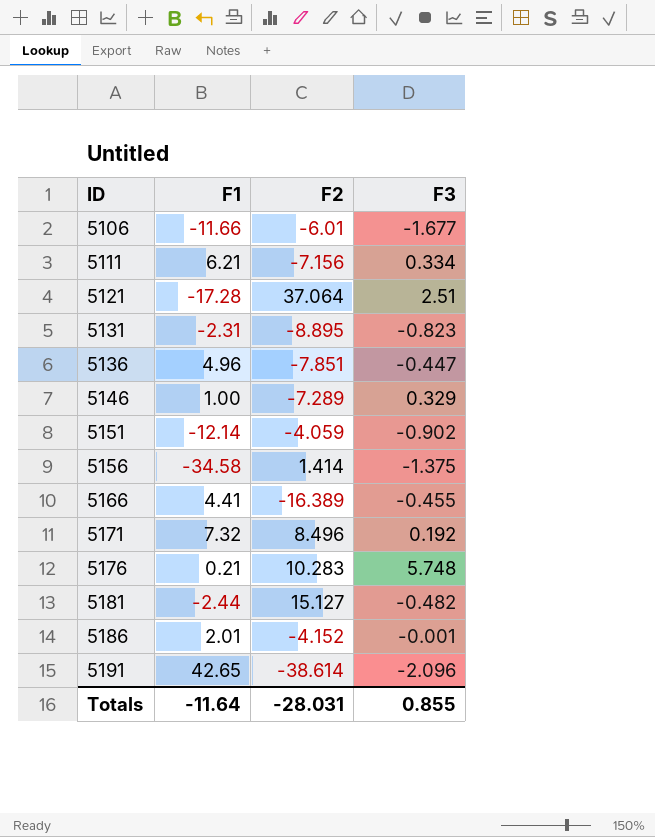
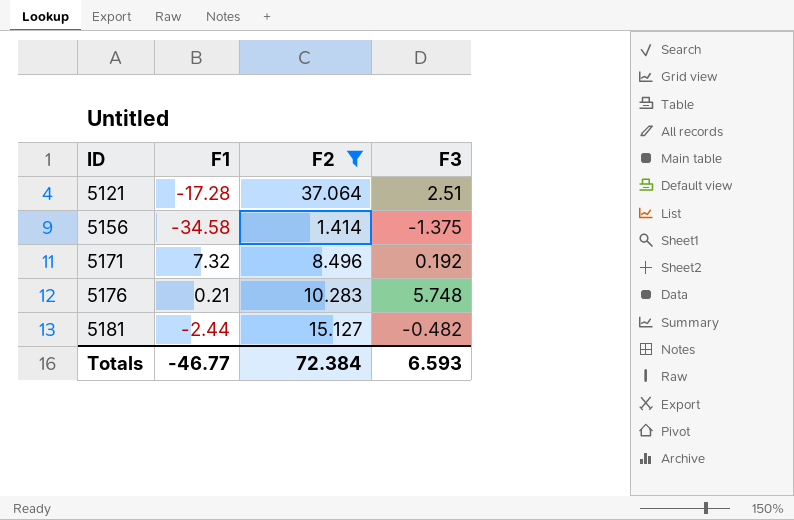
filter: none -> F2 >= 1.414
Totals | F1: -11.64 -> -46.77
Totals | F2: -28.031 -> 72.384
Totals | F3: 0.855 -> 6.593

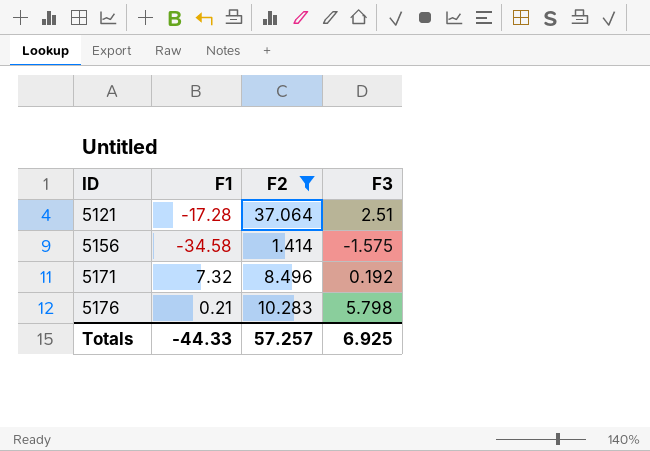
row 5181: -2.44 | 15.127 | -0.482 -> none
5156 | F3: -1.375 -> -1.575
5176 | F3: 5.748 -> 5.798
Totals | F1: -46.77 -> -44.33
Totals | F2: 72.384 -> 57.257
Totals | F3: 6.593 -> 6.925

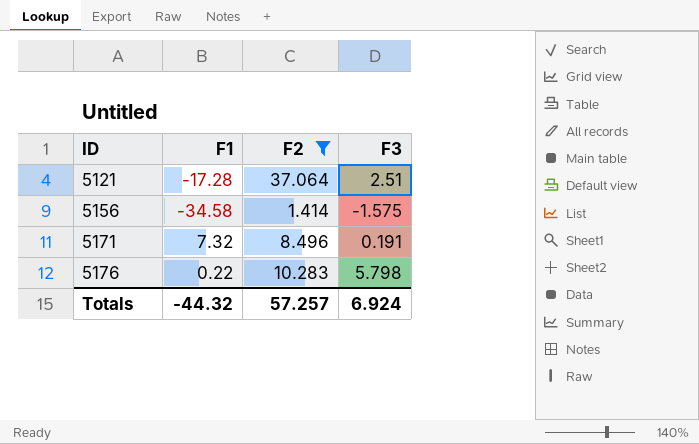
5171 | F3: 0.192 -> 0.191
5176 | F1: 0.21 -> 0.22
Totals | F1: -44.33 -> -44.32
Totals | F3: 6.925 -> 6.924

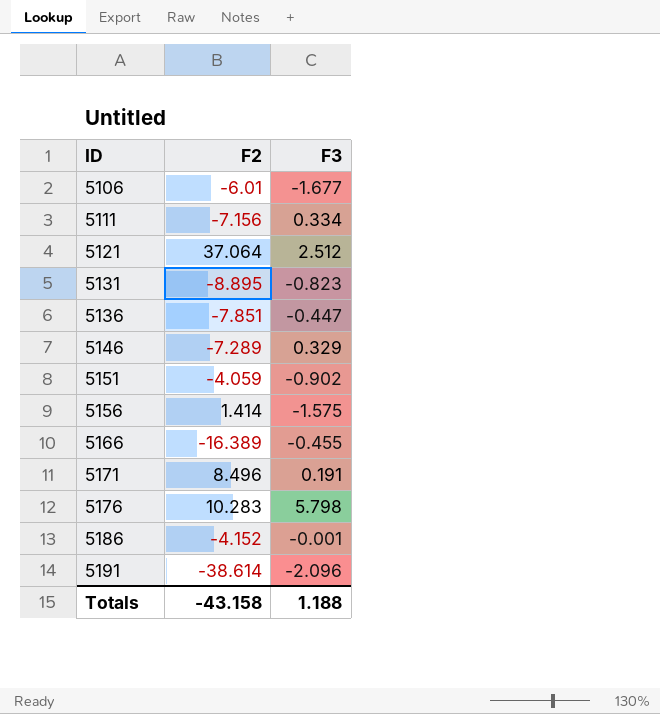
filter: F2 >= 1.414 -> none
column F1 | position: 2 -> none
5121 | F3: 2.51 -> 2.512
Totals | F2: 57.257 -> -43.158
Totals | F3: 6.924 -> 1.188

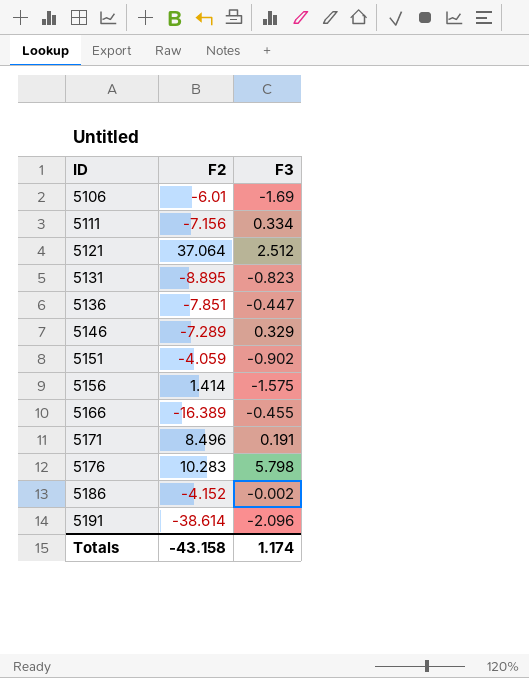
5106 | F3: -1.677 -> -1.69
5186 | F3: -0.001 -> -0.002
Totals | F3: 1.188 -> 1.174

